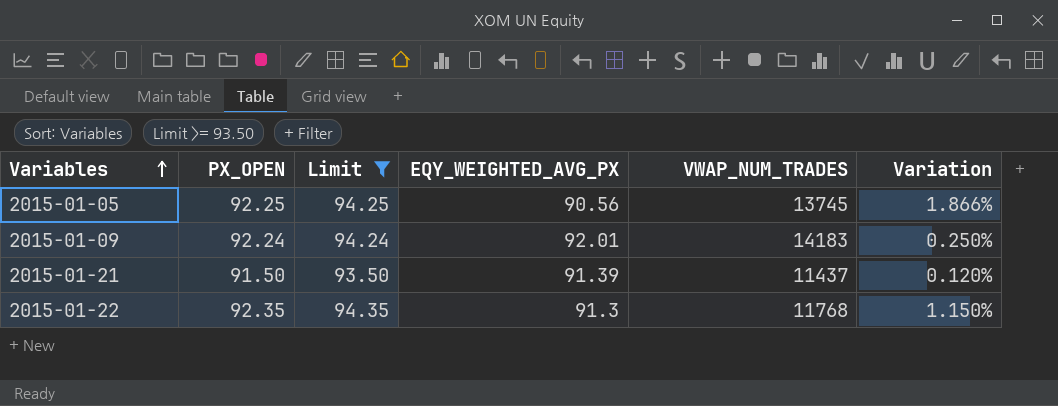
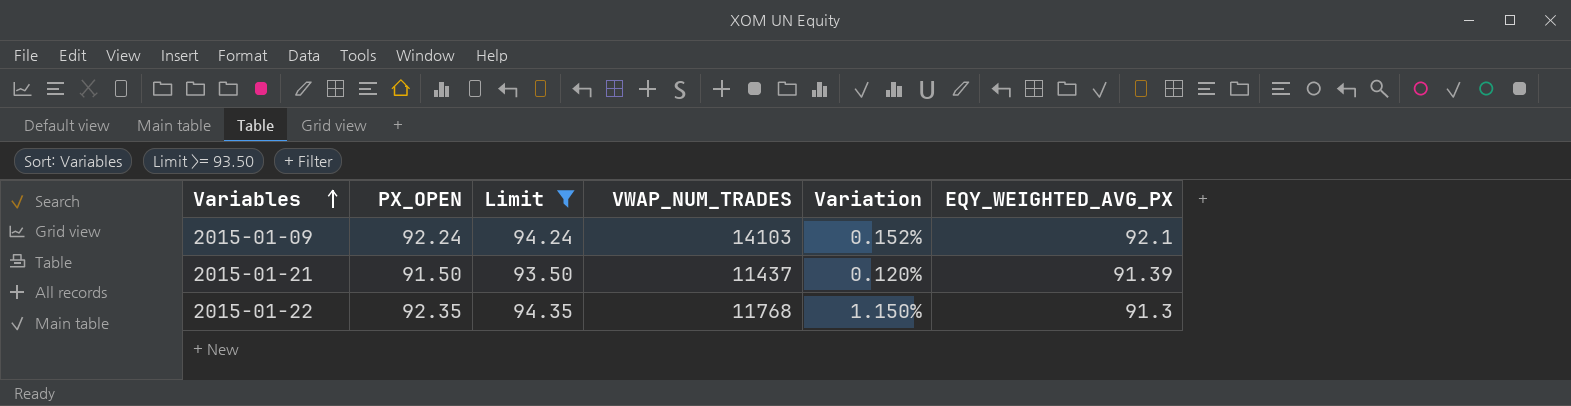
column EQY_WEIGHTED_AVG_PX | position: 4 -> 6
row 2015-01-05: 92.25 | 94.25 | 90.56 | 13745 | 1.866% -> none
2015-01-09 | VWAP_NUM_TRADES: 14183 -> 14103
2015-01-09 | Variation: 0.250% -> 0.152%
2015-01-09 | EQY_WEIGHTED_AVG_PX: 92.01 -> 92.1

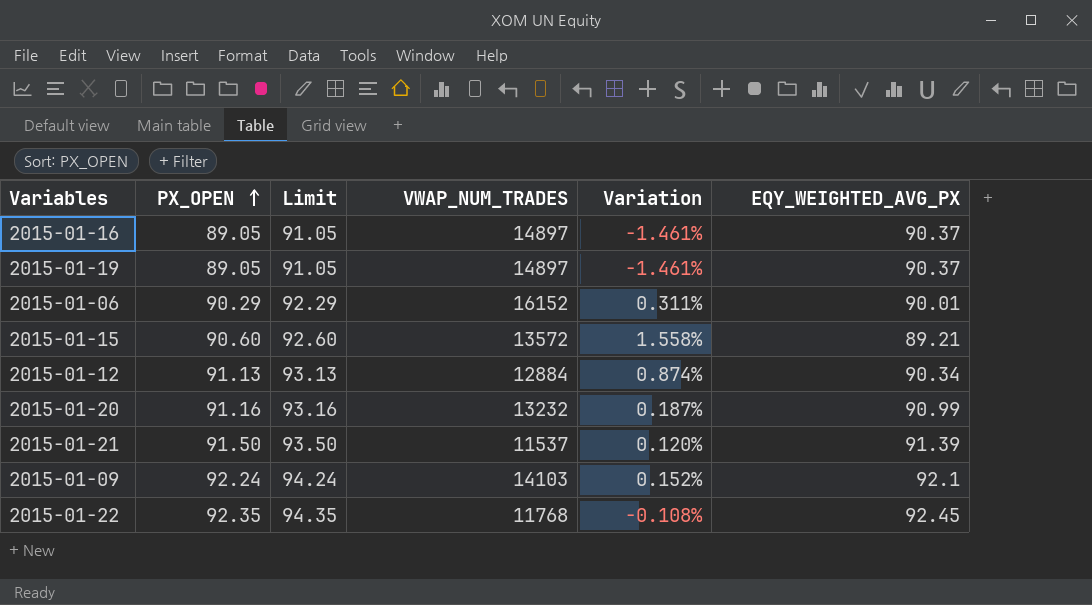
filter: Limit >= 93.50 -> none
row order: Variables ascending -> PX_OPEN ascending
2015-01-21 | VWAP_NUM_TRADES: 11437 -> 11537
2015-01-22 | Variation: 1.150% -> -0.108%
2015-01-22 | EQY_WEIGHTED_AVG_PX: 91.3 -> 92.45

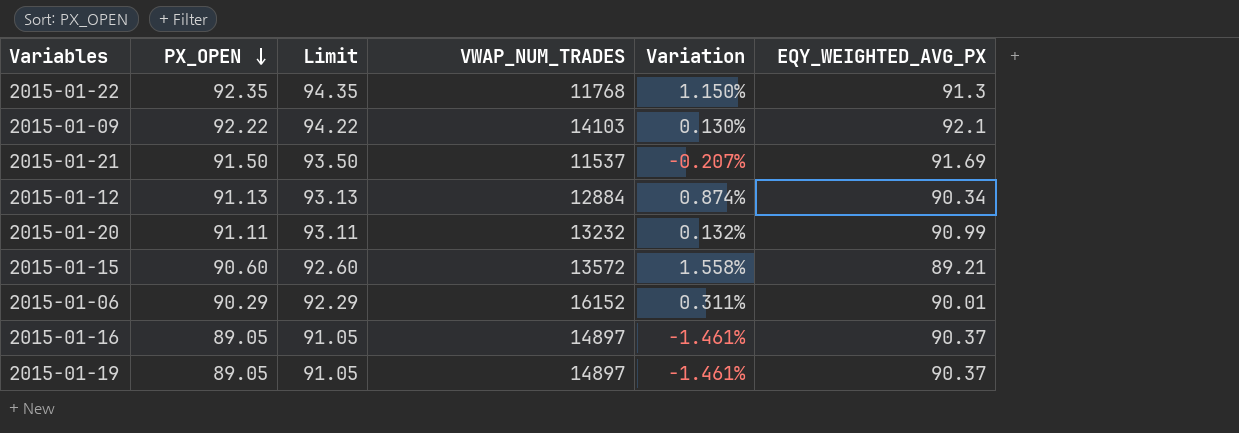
row order: PX_OPEN ascending -> PX_OPEN descending
2015-01-22 | Variation: -0.108% -> 1.150%
2015-01-22 | EQY_WEIGHTED_AVG_PX: 92.45 -> 91.3
2015-01-09 | PX_OPEN: 92.24 -> 92.22
2015-01-09 | Limit: 94.24 -> 94.22
2015-01-09 | Variation: 0.152% -> 0.130%
2015-01-21 | Variation: 0.120% -> -0.207%
2015-01-21 | EQY_WEIGHTED_AVG_PX: 91.39 -> 91.69
2015-01-20 | PX_OPEN: 91.16 -> 91.11
2015-01-20 | Limit: 93.16 -> 93.11
2015-01-20 | Variation: 0.187% -> 0.132%

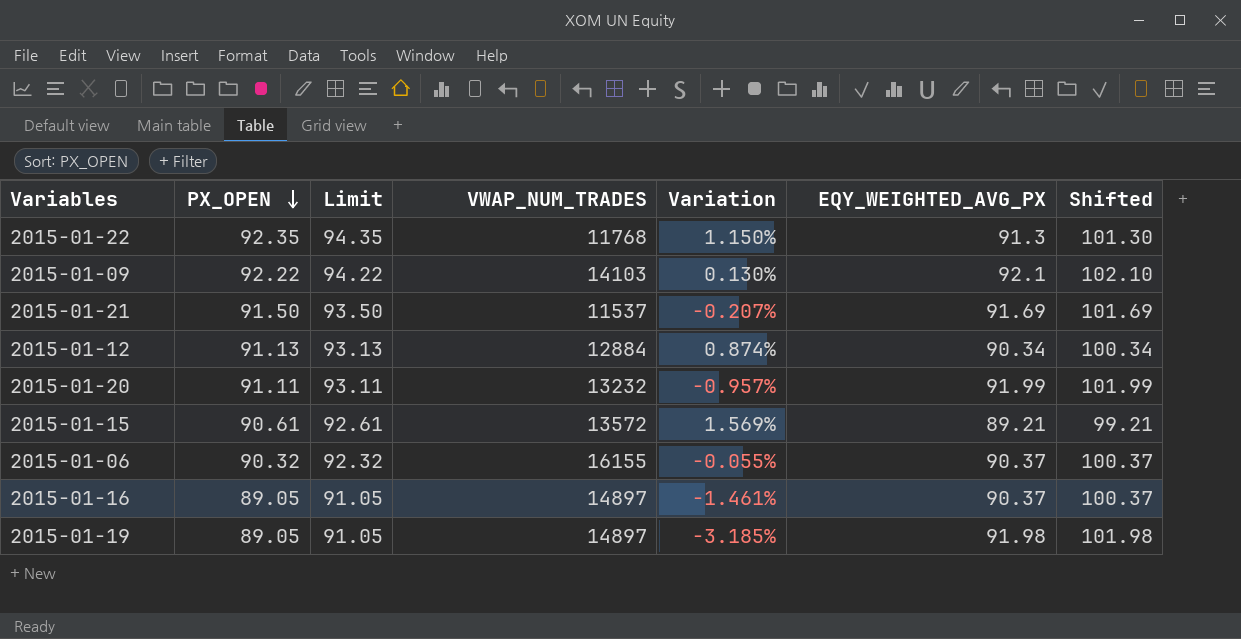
column Shifted | formula: none -> [EQY_WEIGHTED_AVG_PX] + 10
2015-01-20 | Variation: 0.132% -> -0.957%
2015-01-20 | EQY_WEIGHTED_AVG_PX: 90.99 -> 91.99
2015-01-15 | PX_OPEN: 90.60 -> 90.61
2015-01-15 | Limit: 92.60 -> 92.61
2015-01-15 | Variation: 1.558% -> 1.569%
2015-01-06 | PX_OPEN: 90.29 -> 90.32
2015-01-06 | Limit: 92.29 -> 92.32
2015-01-06 | VWAP_NUM_TRADES: 16152 -> 16155
2015-01-06 | Variation: 0.311% -> -0.055%
2015-01-06 | EQY_WEIGHTED_AVG_PX: 90.01 -> 90.37
2015-01-19 | Variation: -1.461% -> -3.185%
2015-01-19 | EQY_WEIGHTED_AVG_PX: 90.37 -> 91.98

